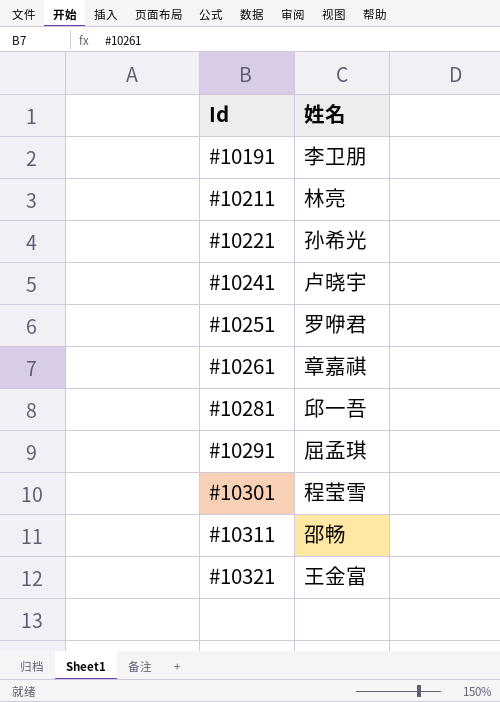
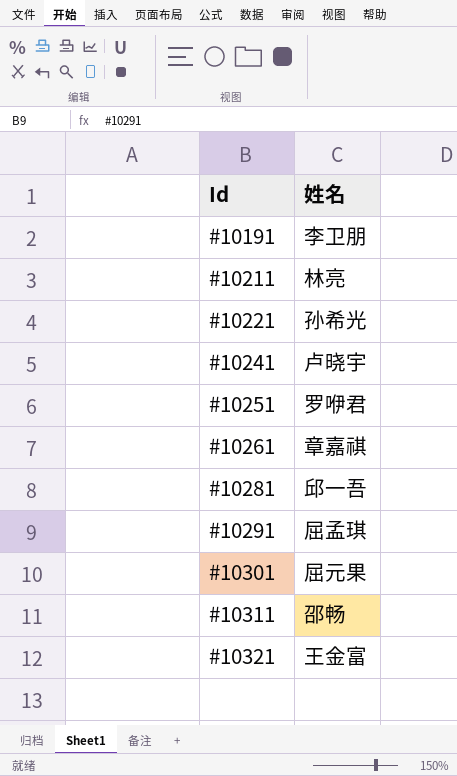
#10301 | 姓名: 程莹雪 -> 屈元果

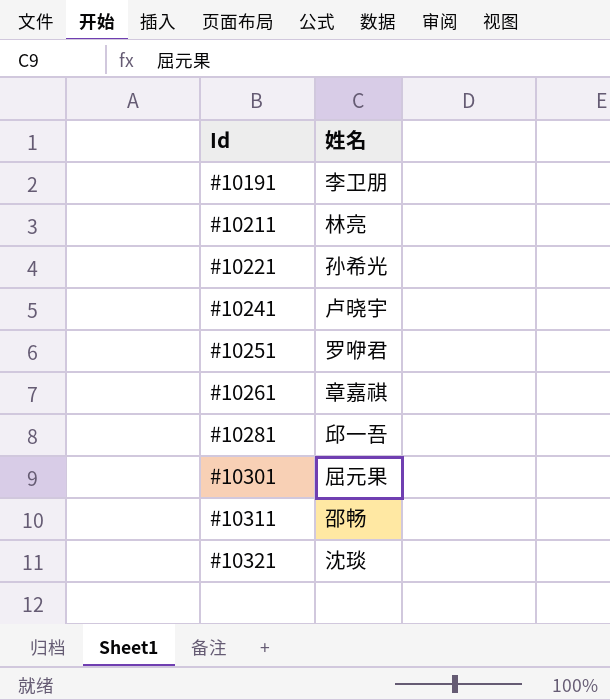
row #10291: 屈孟琪 -> none
#10321 | 姓名: 王金富 -> 沈琰

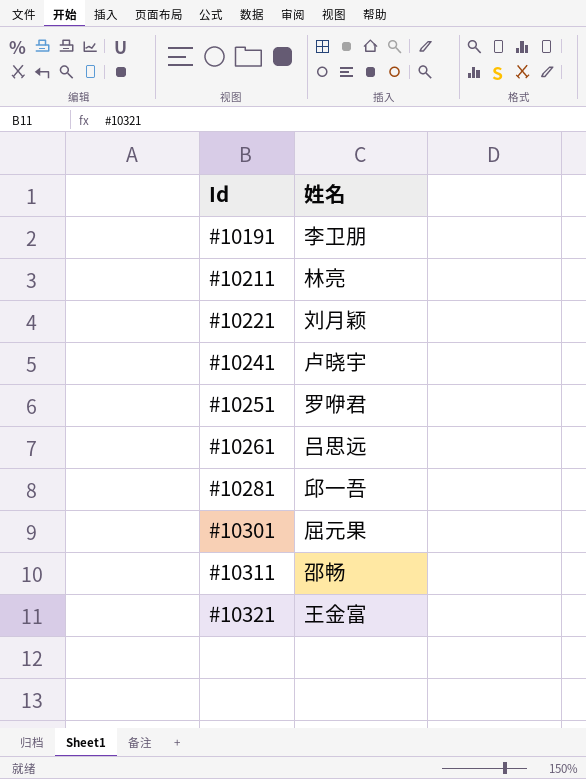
#10221 | 姓名: 孙希光 -> 刘月颖
#10261 | 姓名: 章嘉祺 -> 吕思远
#10321 | 姓名: 沈琰 -> 王金富

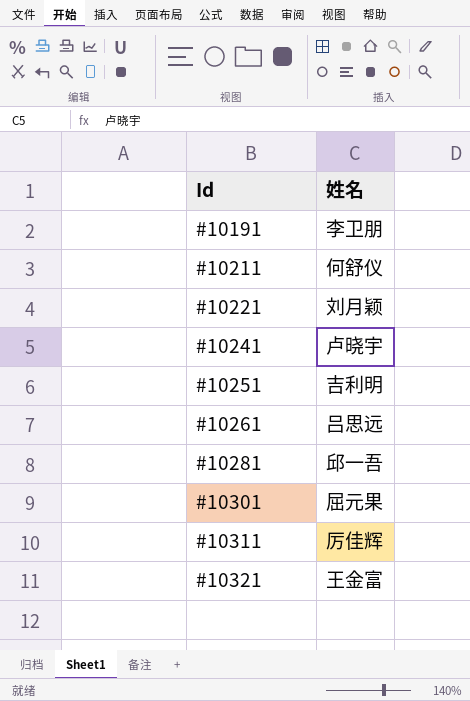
#10211 | 姓名: 林亮 -> 何舒仪
#10251 | 姓名: 罗咿君 -> 吉利明
#10311 | 姓名: 邵畅 -> 厉佳辉

